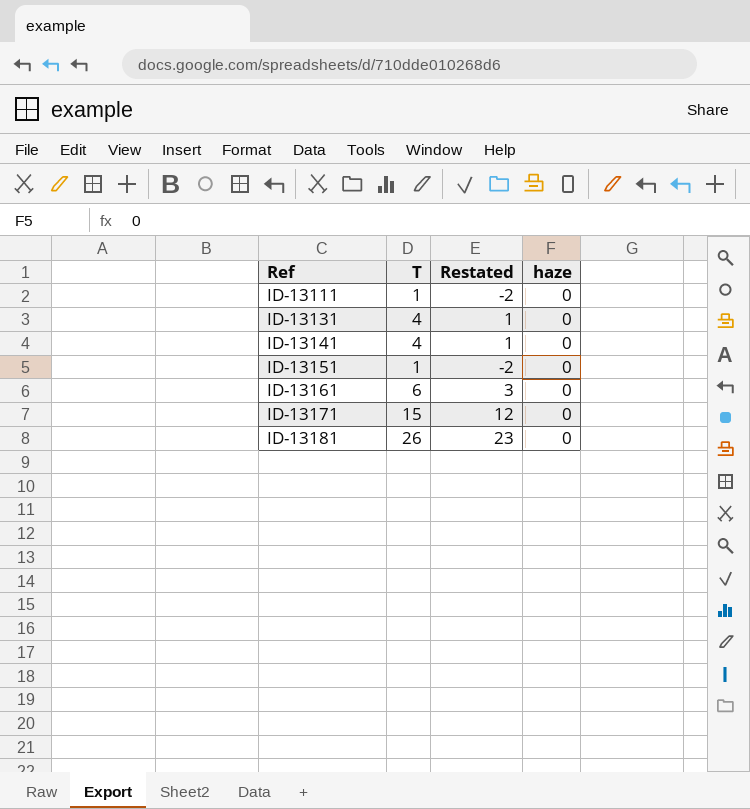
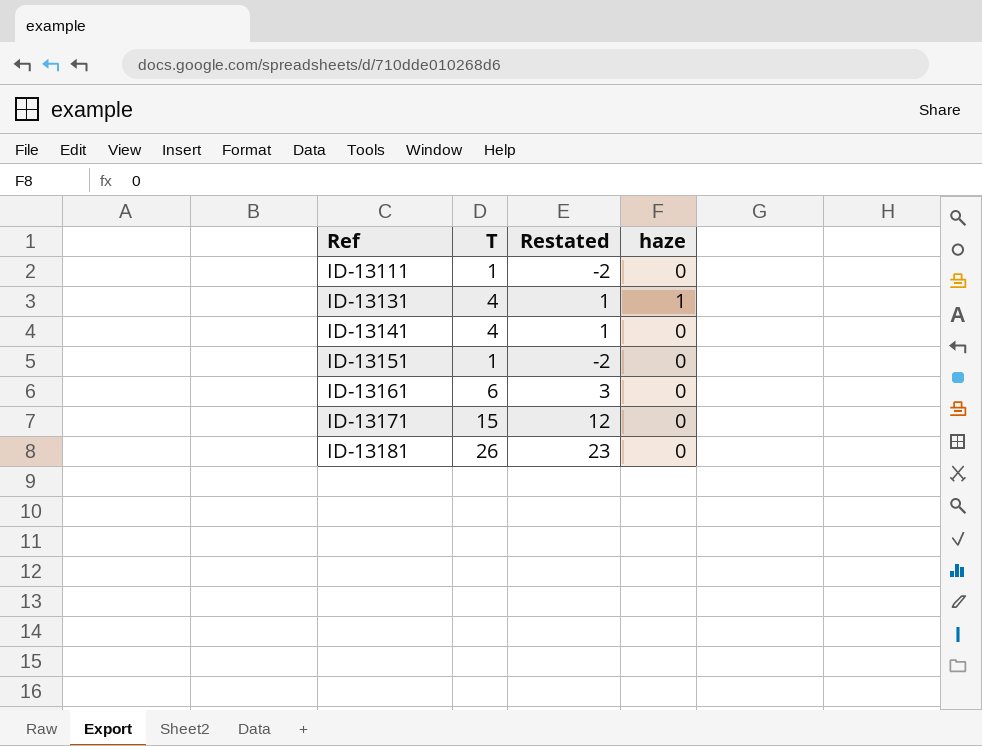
ID-13131 | haze: 0 -> 1

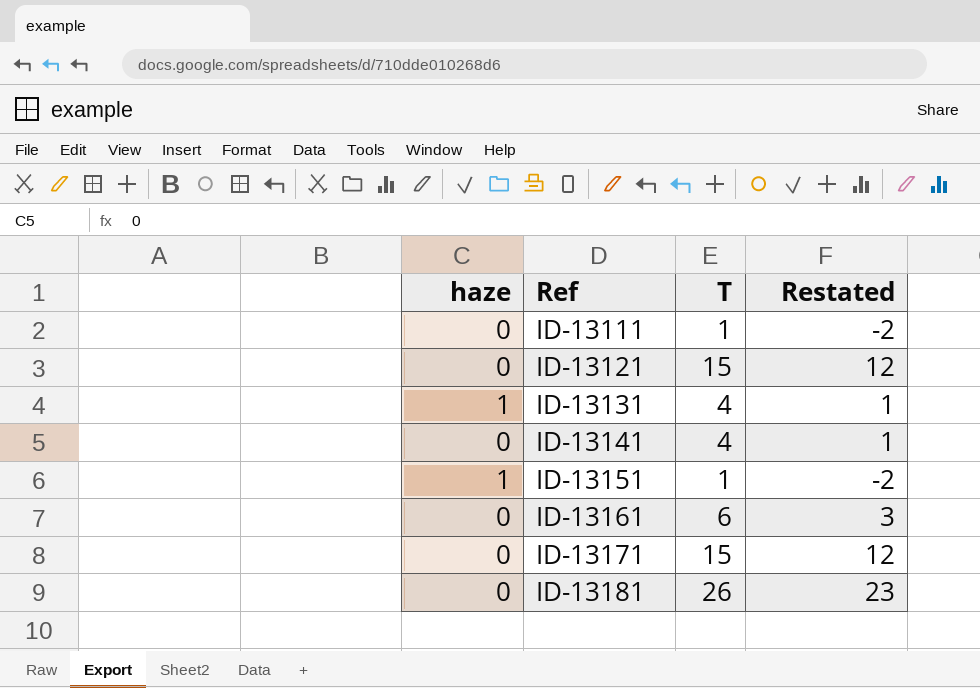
column haze | position: 4 -> 1
row ID-13121: none -> 0 | 15 | 12
ID-13151 | haze: 0 -> 1

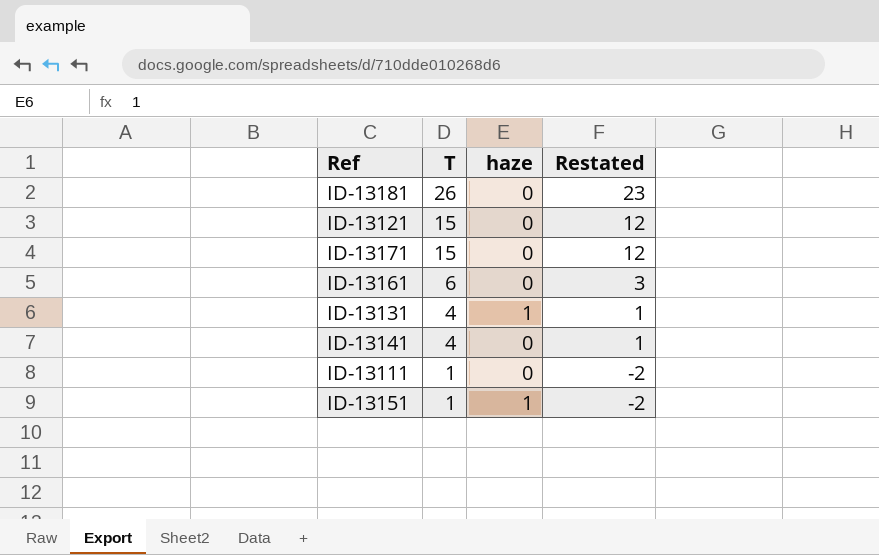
row order: Ref ascending -> T descending
column haze | position: 1 -> 3

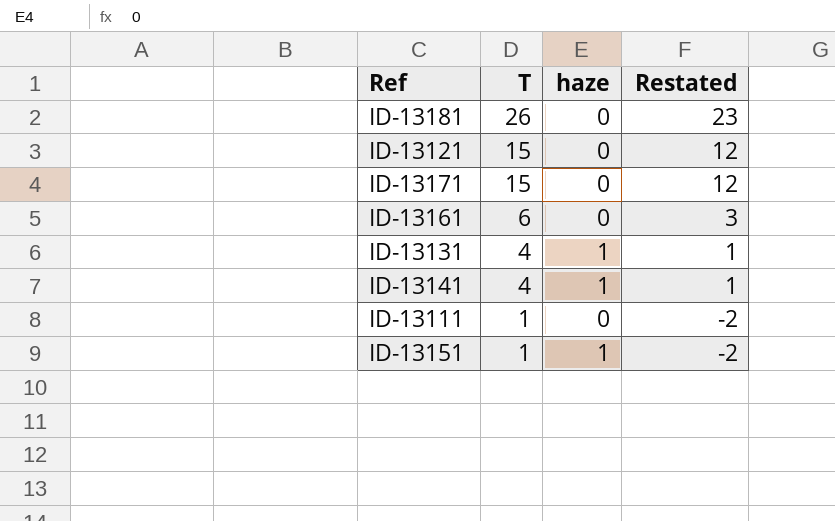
ID-13141 | haze: 0 -> 1

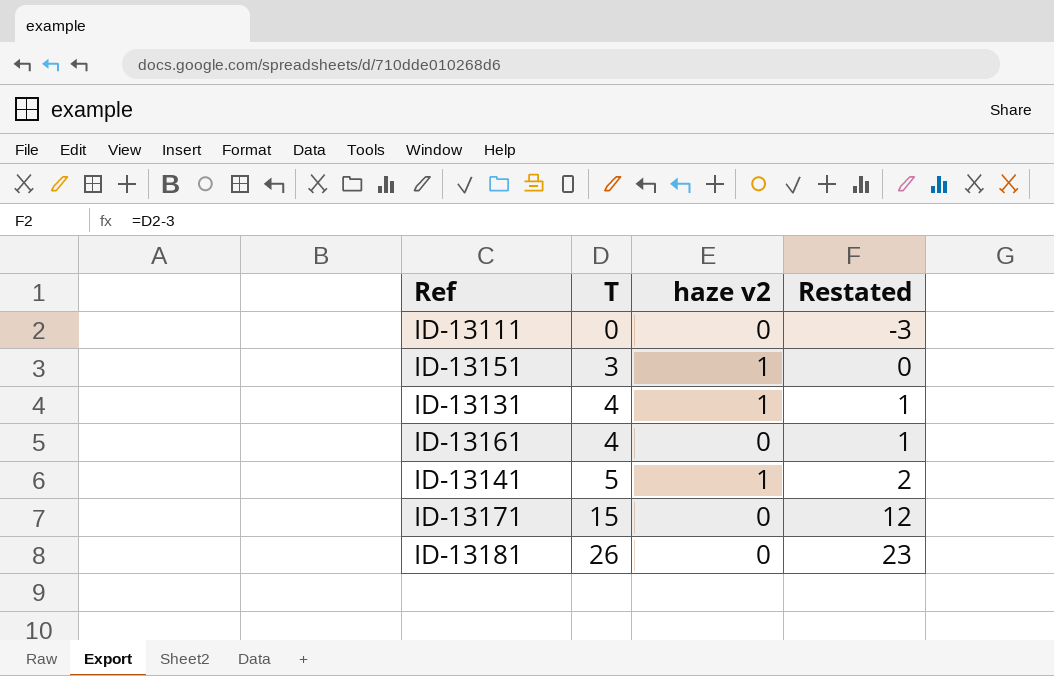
row order: T descending -> T ascending
column name: haze -> haze v2
row ID-13121: 15 | 0 | 12 -> none
ID-13111 | T: 1 -> 0
ID-13111 | Restated: -2 -> -3
ID-13151 | T: 1 -> 3
ID-13151 | Restated: -2 -> 0
ID-13161 | T: 6 -> 4
ID-13161 | Restated: 3 -> 1
ID-13141 | T: 4 -> 5
ID-13141 | Restated: 1 -> 2

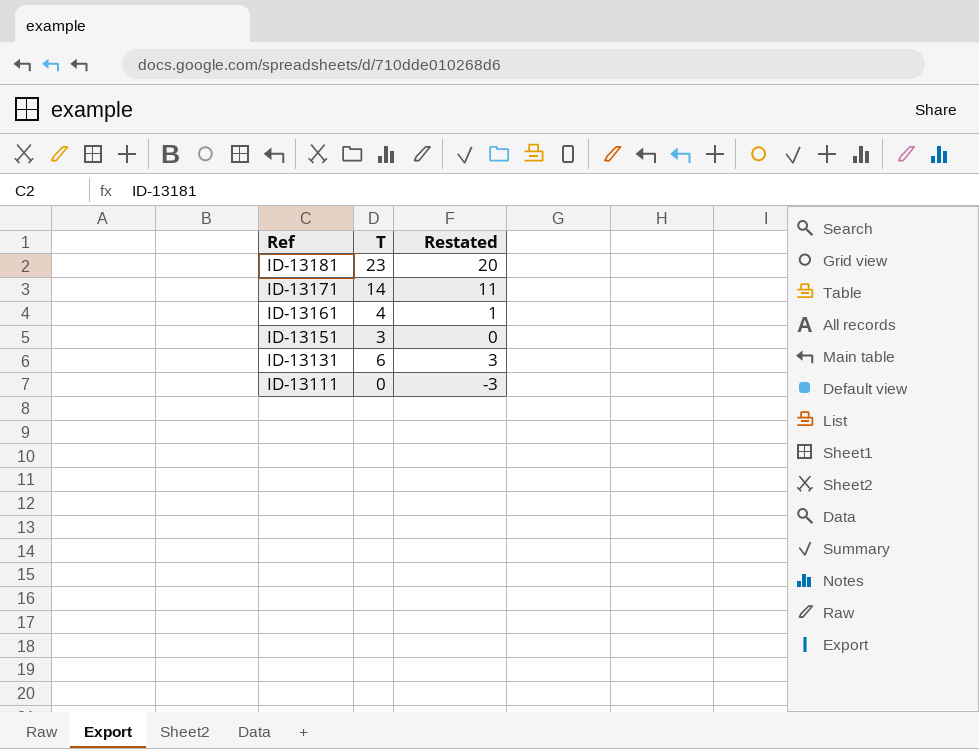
row order: T ascending -> Ref descending
column haze v2 | position: 3 -> none
row ID-13141: 5 | 1 | 2 -> none
ID-13181 | T: 26 -> 23
ID-13181 | Restated: 23 -> 20
ID-13171 | T: 15 -> 14
ID-13171 | Restated: 12 -> 11
ID-13131 | T: 4 -> 6
ID-13131 | Restated: 1 -> 3

